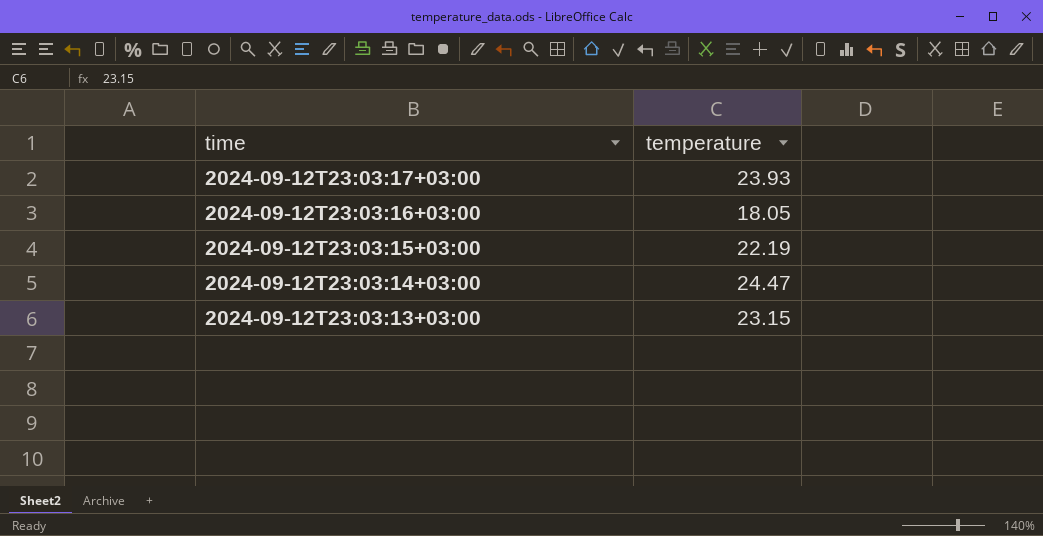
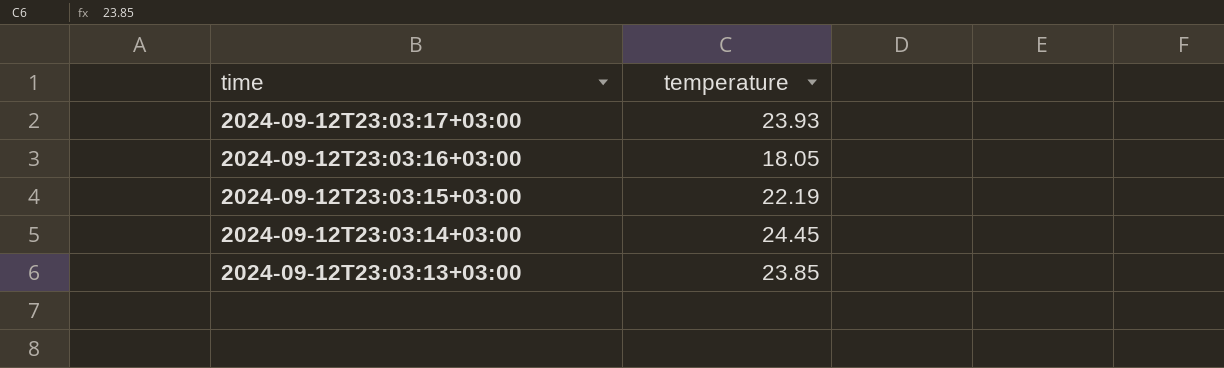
2024-09-12T23:03:14+03:00 | temperature: 24.47 -> 24.45
2024-09-12T23:03:13+03:00 | temperature: 23.15 -> 23.85

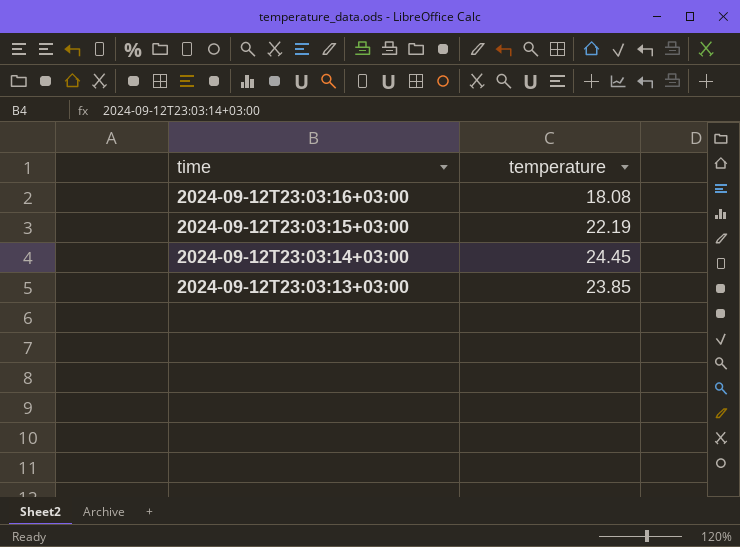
row 2024-09-12T23:03:17+03:00: 23.93 -> none
2024-09-12T23:03:16+03:00 | temperature: 18.05 -> 18.08

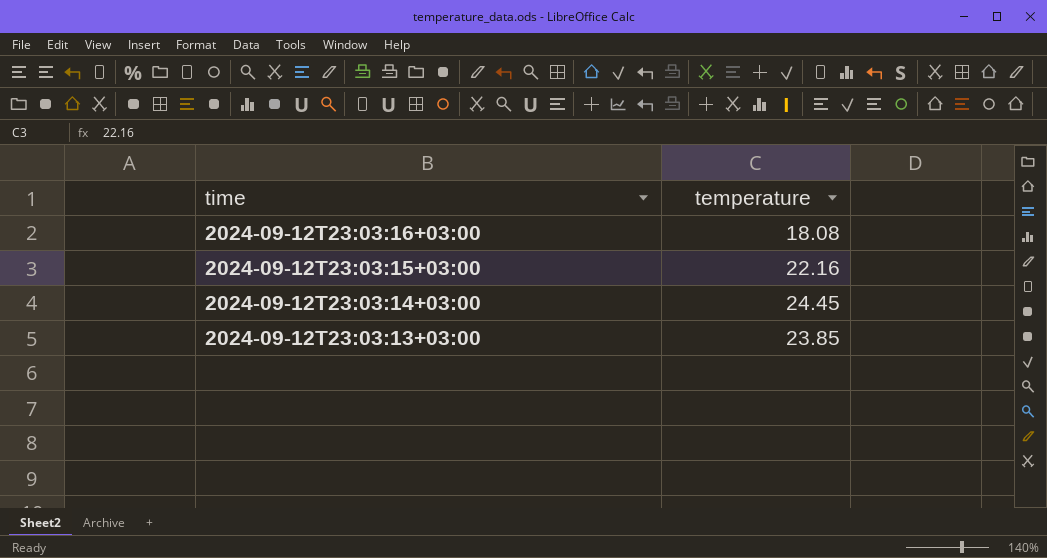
2024-09-12T23:03:15+03:00 | temperature: 22.19 -> 22.16

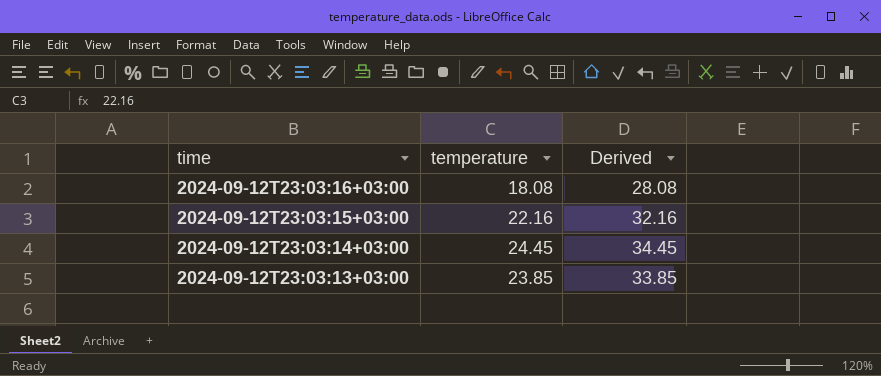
column Derived | formula: none -> [temperature] + 10

